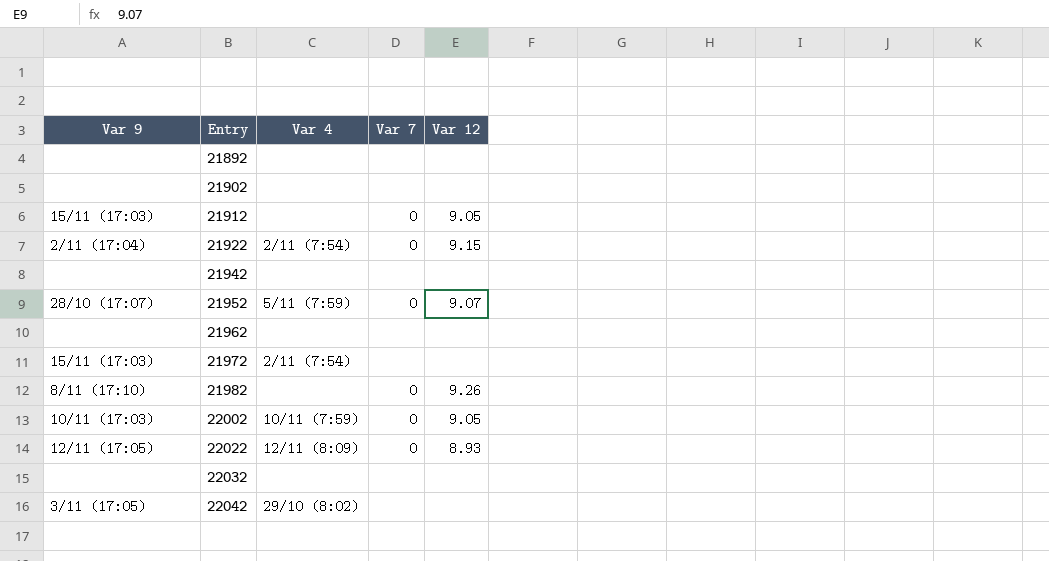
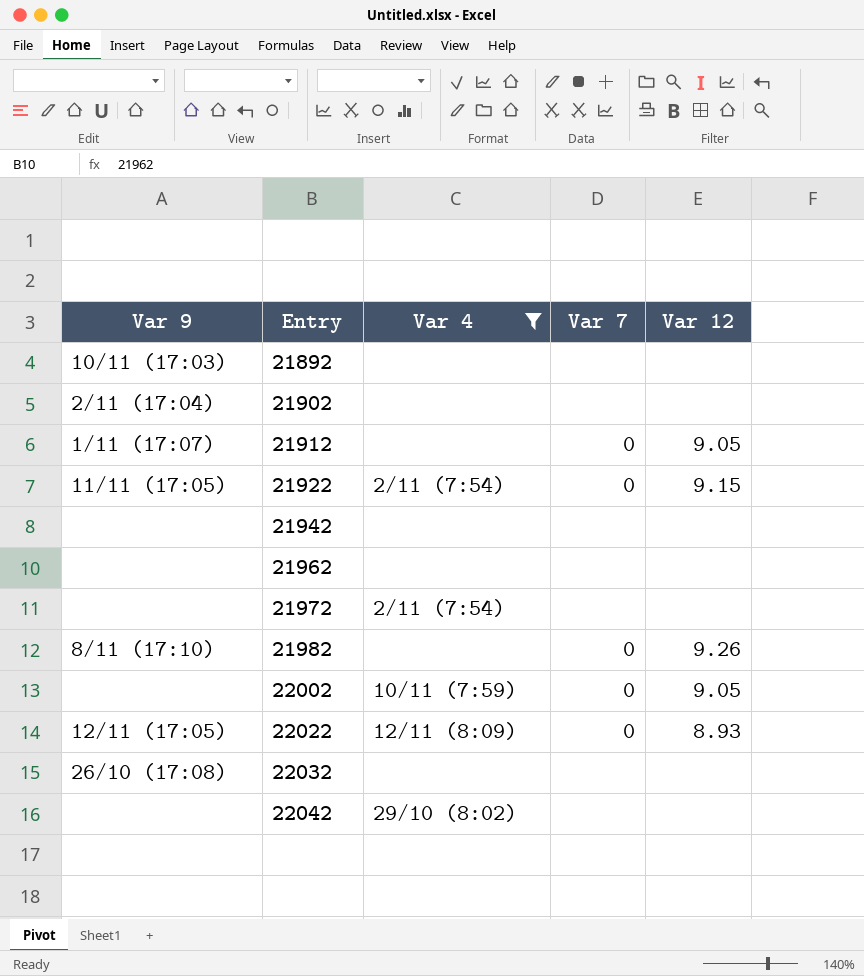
filter: none -> Var 4 != 5/11 (7:59)
21892 | Var 9: none -> 10/11 (17:03)
21902 | Var 9: none -> 2/11 (17:04)
21912 | Var 9: 15/11 (17:03) -> 1/11 (17:07)
21922 | Var 9: 2/11 (17:04) -> 11/11 (17:05)
21972 | Var 9: 15/11 (17:03) -> none
22002 | Var 9: 10/11 (17:03) -> none
22032 | Var 9: none -> 26/10 (17:08)
22042 | Var 9: 3/11 (17:05) -> none

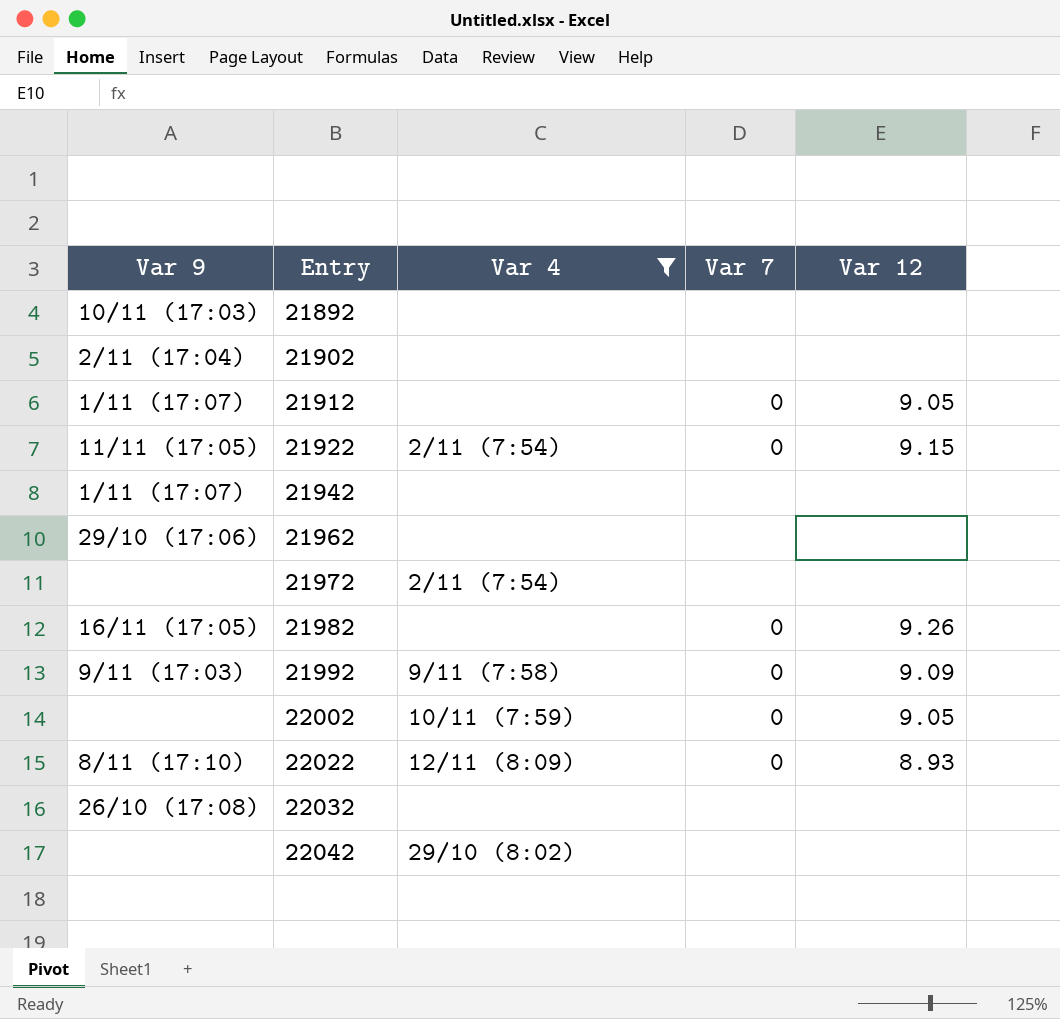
21942 | Var 9: none -> 1/11 (17:07)
21962 | Var 9: none -> 29/10 (17:06)
21982 | Var 9: 8/11 (17:10) -> 16/11 (17:05)
row 21992: none -> 9/11 (17:03) | 9/11 (7:58) | 0 | 9.09
22022 | Var 9: 12/11 (17:05) -> 8/11 (17:10)

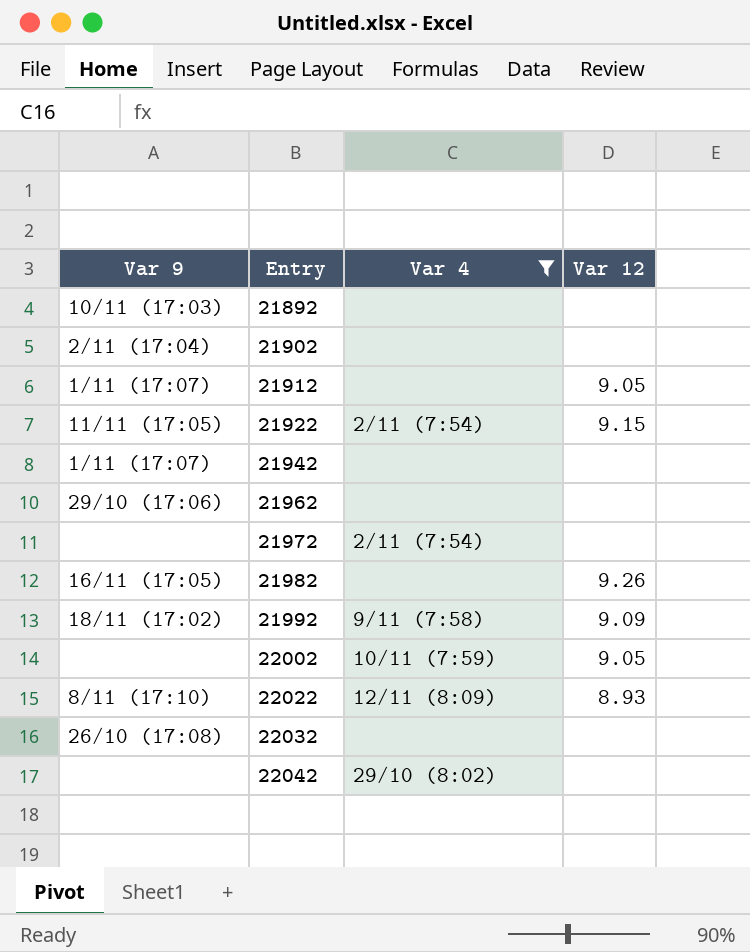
column Var 7 | position: 4 -> none
21992 | Var 9: 9/11 (17:03) -> 18/11 (17:02)

